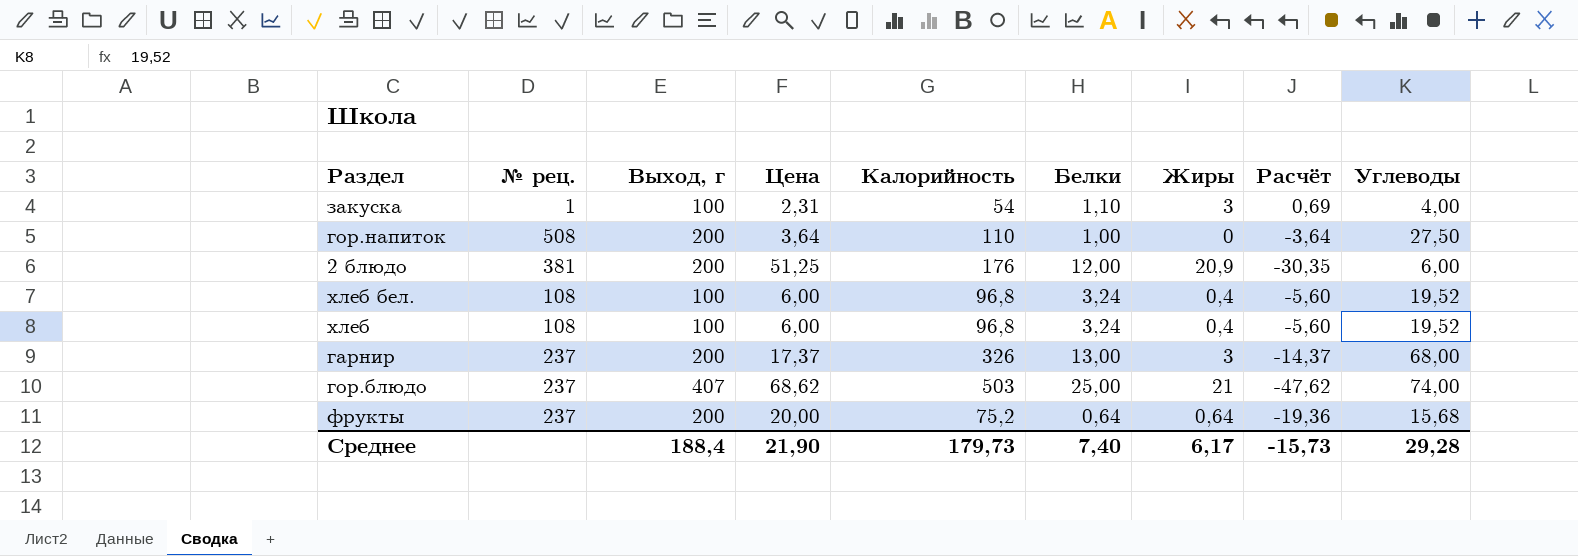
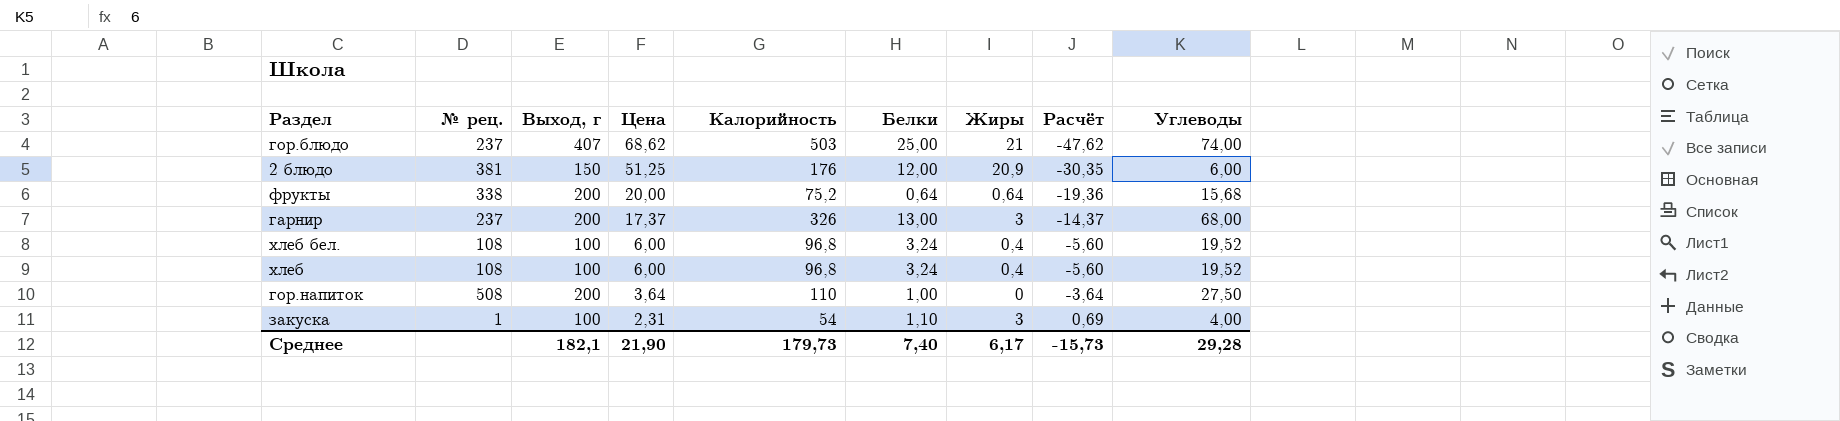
row order: none -> Цена descending
2 блюдо | Выход, г: 200 -> 150
фрукты | № рец.: 237 -> 338
Среднее | Выход, г: 188,4 -> 182,1

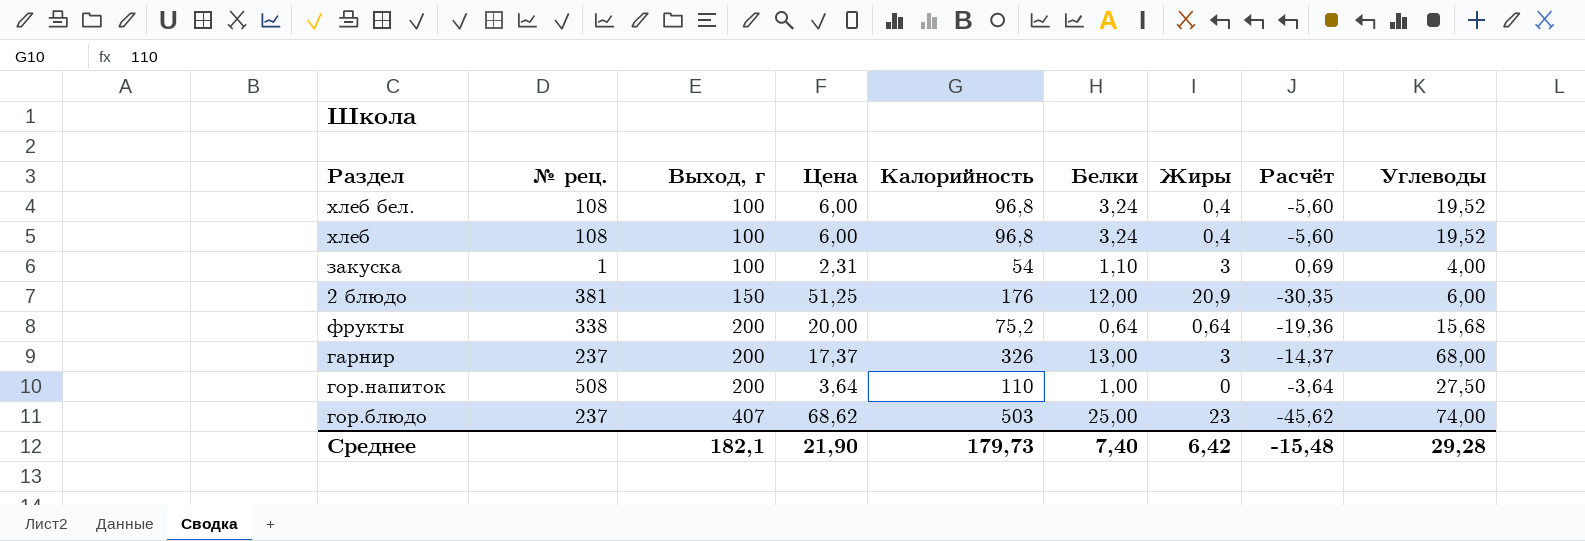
row order: Цена descending -> Выход, г ascending
гор.блюдо | Жиры: 21 -> 23
гор.блюдо | Расчёт: -47,62 -> -45,62
Среднее | Жиры: 6,17 -> 6,42
Среднее | Расчёт: -15,73 -> -15,48

